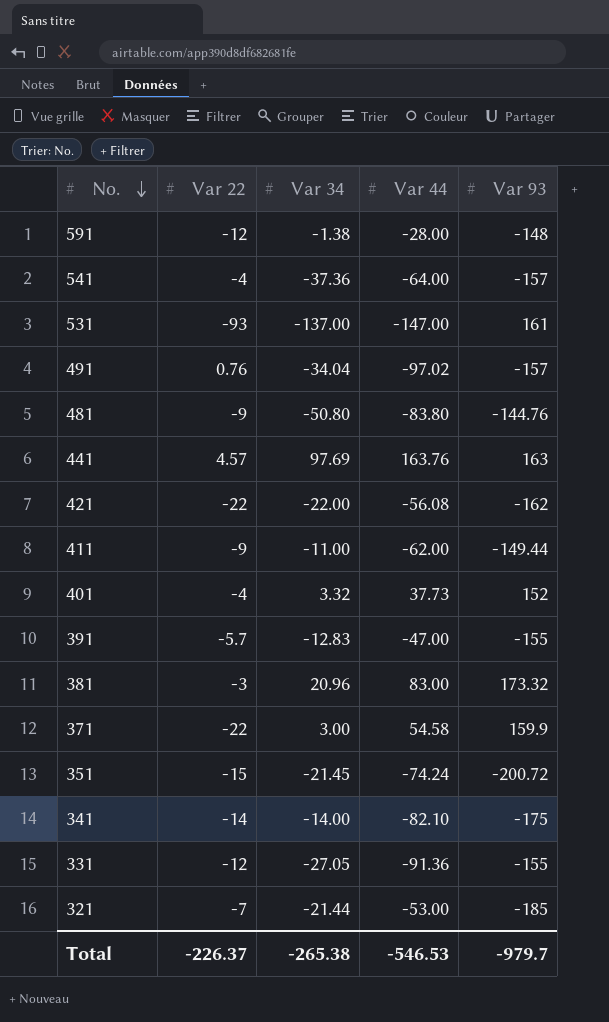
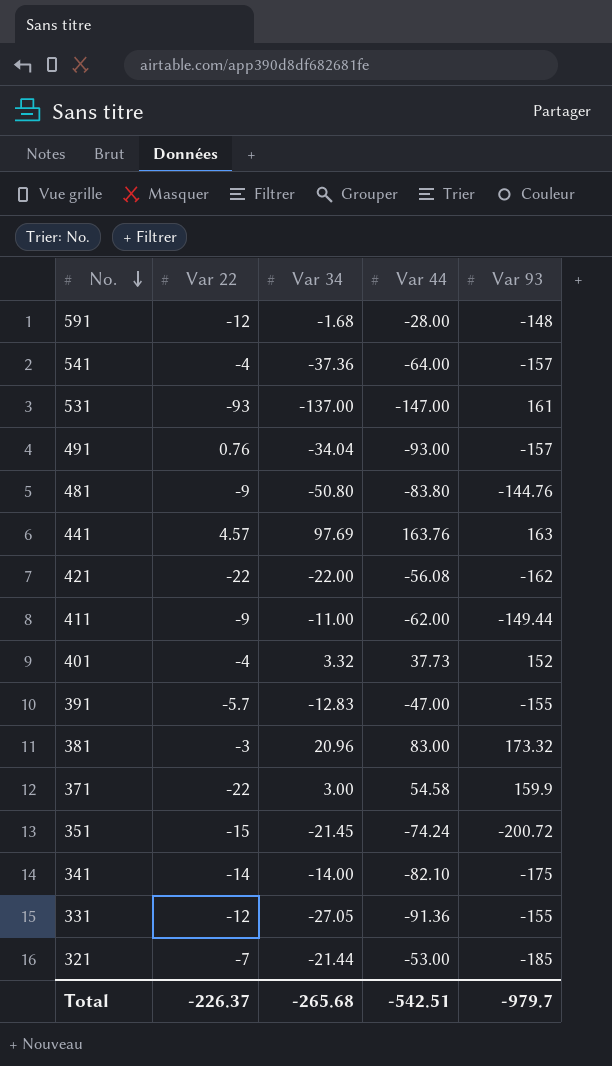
591 | Var 34: -1.38 -> -1.68
491 | Var 44: -97.02 -> -93.00
Total | Var 34: -265.38 -> -265.68
Total | Var 44: -546.53 -> -542.51

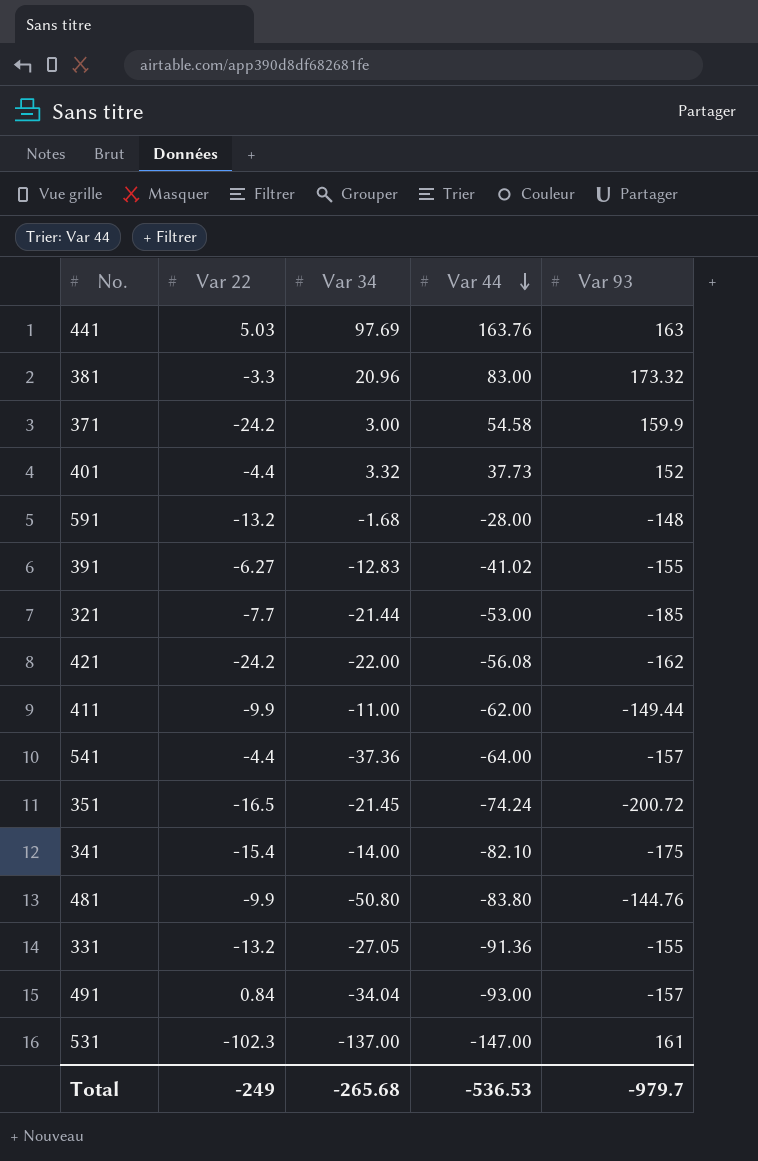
row order: No. descending -> Var 44 descending
441 | Var 22: 4.57 -> 5.03
381 | Var 22: -3 -> -3.3
371 | Var 22: -22 -> -24.2
401 | Var 22: -4 -> -4.4
591 | Var 22: -12 -> -13.2
391 | Var 22: -5.7 -> -6.27
391 | Var 44: -47.00 -> -41.02
321 | Var 22: -7 -> -7.7
421 | Var 22: -22 -> -24.2
411 | Var 22: -9 -> -9.9
541 | Var 22: -4 -> -4.4
351 | Var 22: -15 -> -16.5
341 | Var 22: -14 -> -15.4
481 | Var 22: -9 -> -9.9
331 | Var 22: -12 -> -13.2
491 | Var 22: 0.76 -> 0.84
531 | Var 22: -93 -> -102.3
Total | Var 22: -226.37 -> -249
Total | Var 44: -542.51 -> -536.53

